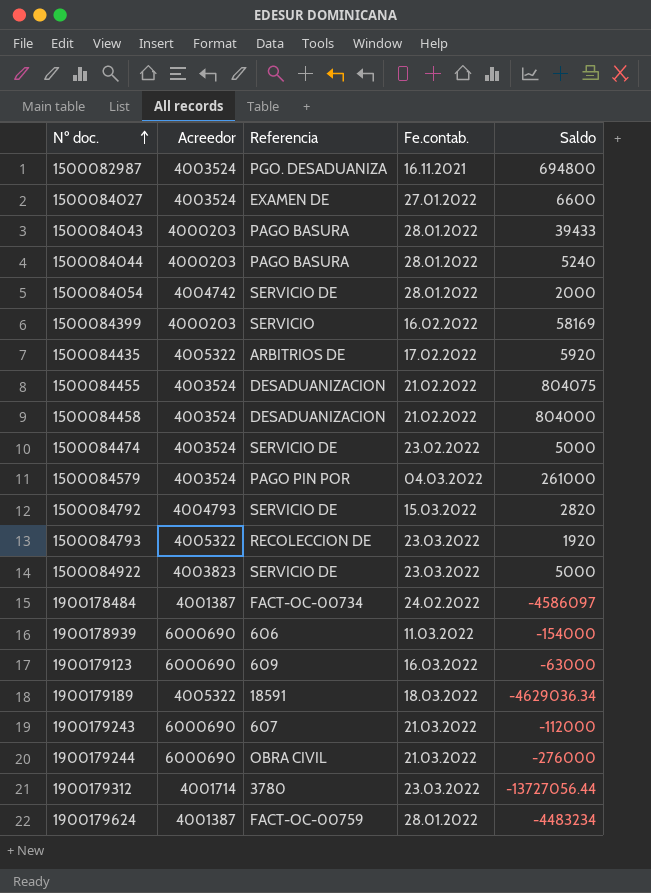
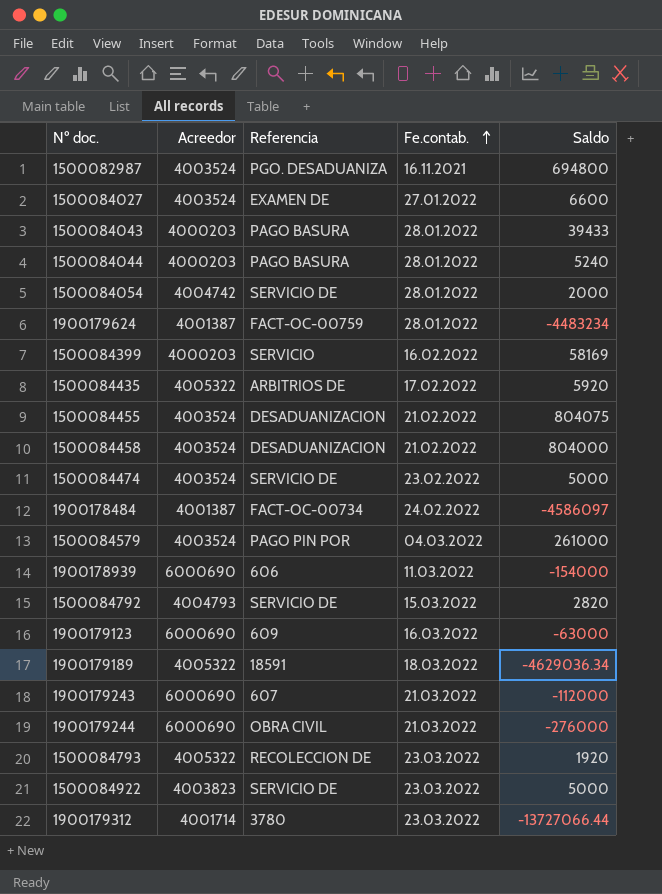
row order: Nº doc. ascending -> Fe.contab. ascending
1900179312 | Saldo: -13727056.44 -> -13727066.44

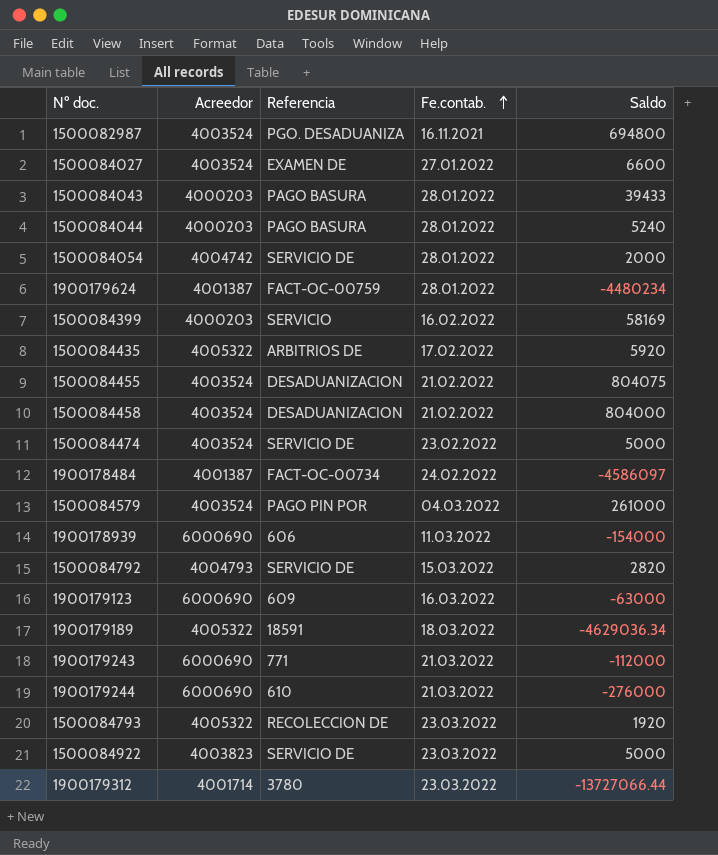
1900179624 | Saldo: -4483234 -> -4480234
1900179243 | Referencia: 607 -> 771
1900179244 | Referencia: OBRA CIVIL -> 610

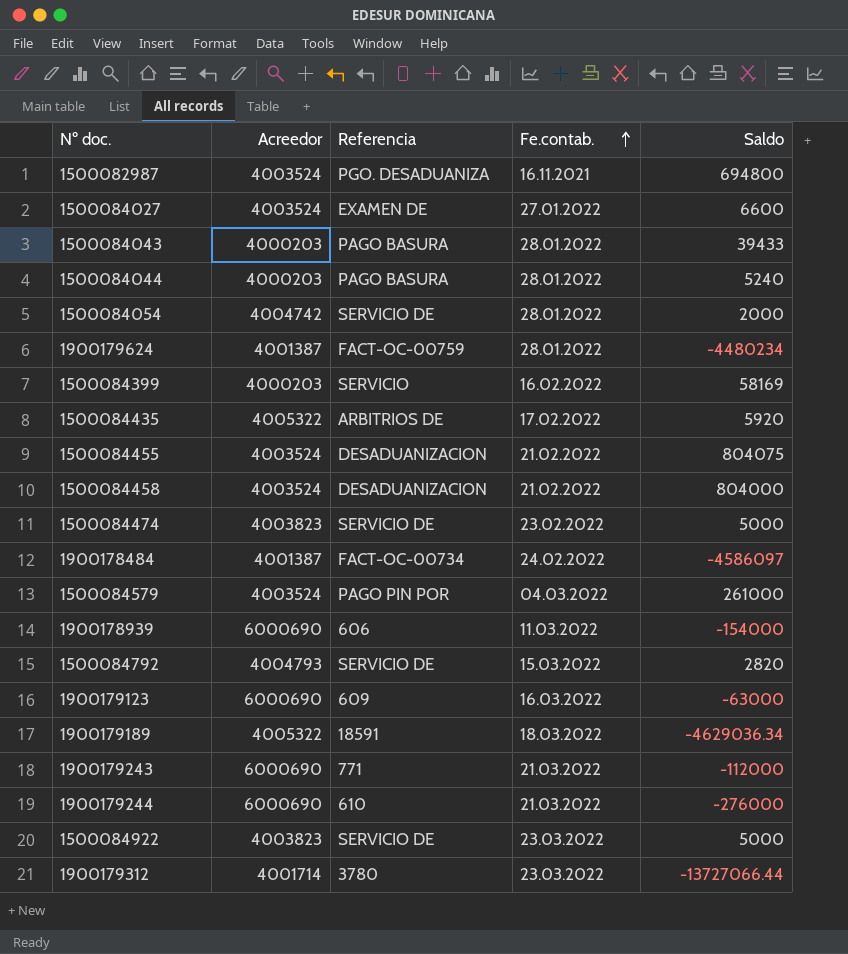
row 1500084793: 4005322 | RECOLECCION DE | 23.03.2022 | 1920 -> none
1500084474 | Acreedor: 4003524 -> 4003823

